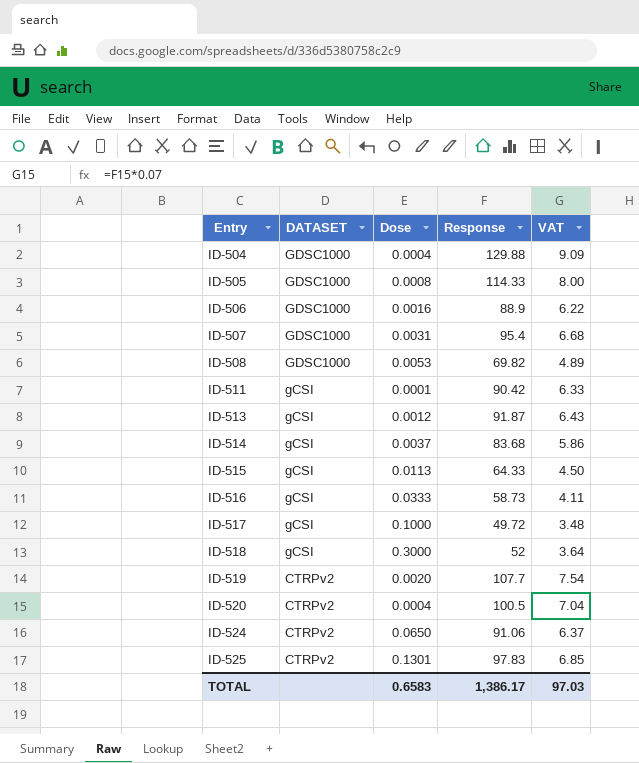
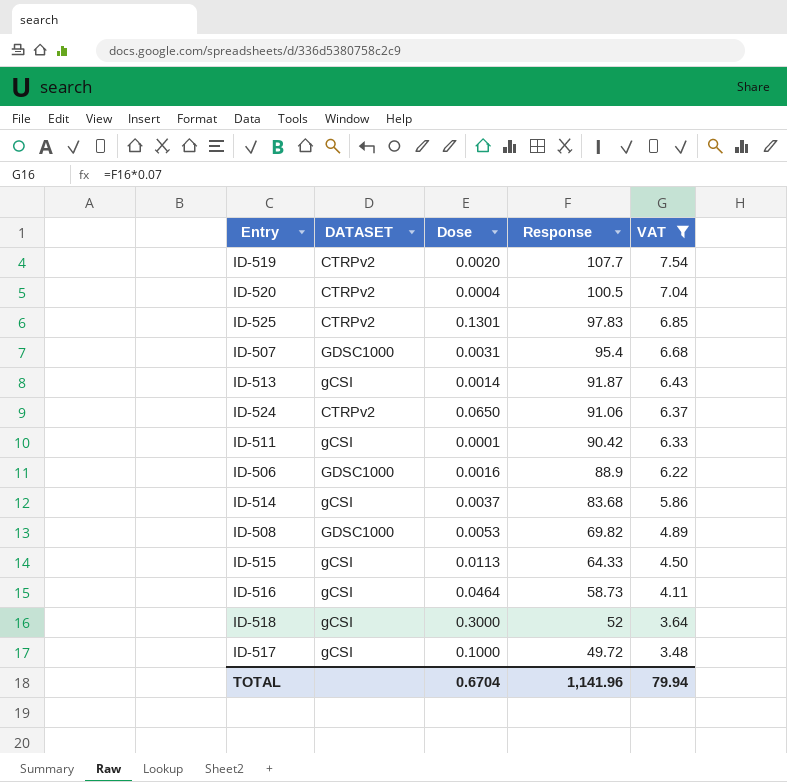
filter: none -> VAT <= 7.54
row order: Entry ascending -> Response descending
ID-513 | Dose: 0.0012 -> 0.0014
ID-516 | Dose: 0.0333 -> 0.0464
TOTAL | Dose: 0.6583 -> 0.6704
TOTAL | Response: 1,386.17 -> 1,141.96
TOTAL | VAT: 97.03 -> 79.94

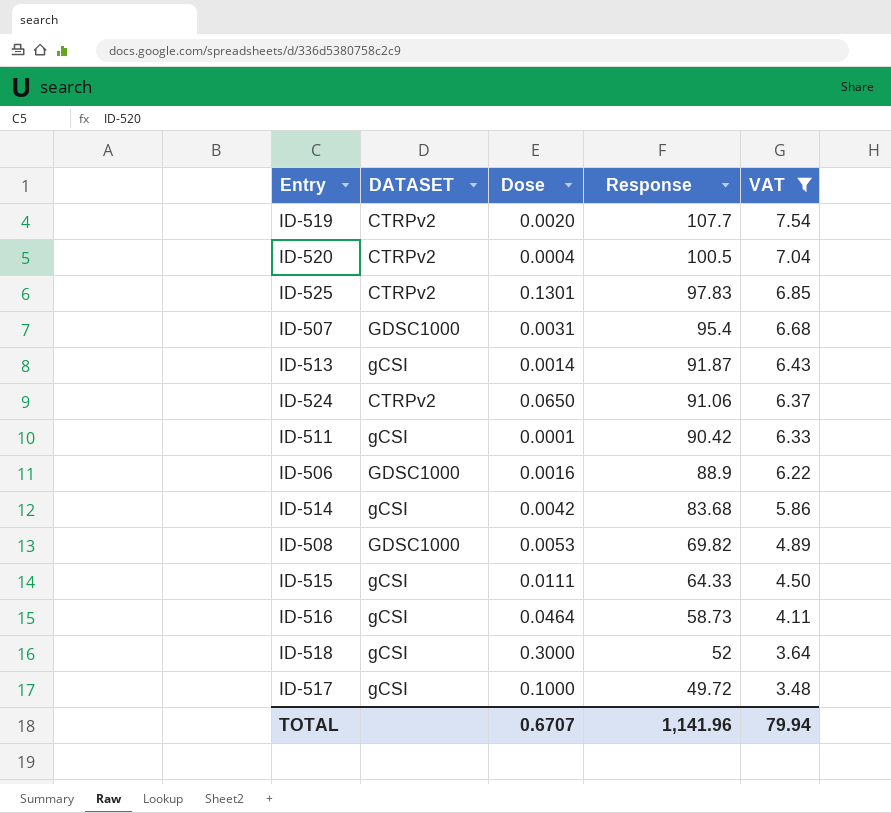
ID-514 | Dose: 0.0037 -> 0.0042
ID-515 | Dose: 0.0113 -> 0.0111
TOTAL | Dose: 0.6704 -> 0.6707

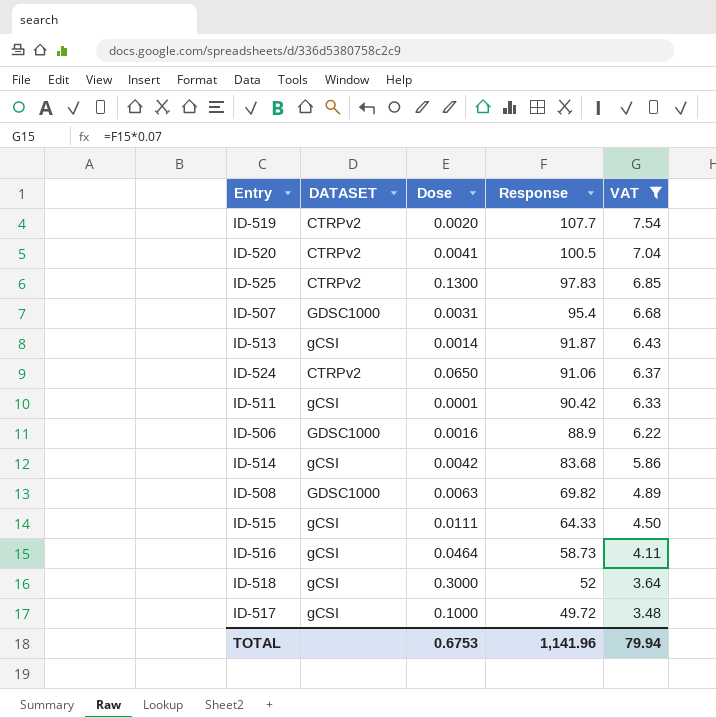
ID-520 | Dose: 0.0004 -> 0.0041
ID-525 | Dose: 0.1301 -> 0.1300
ID-508 | Dose: 0.0053 -> 0.0063
TOTAL | Dose: 0.6707 -> 0.6753

